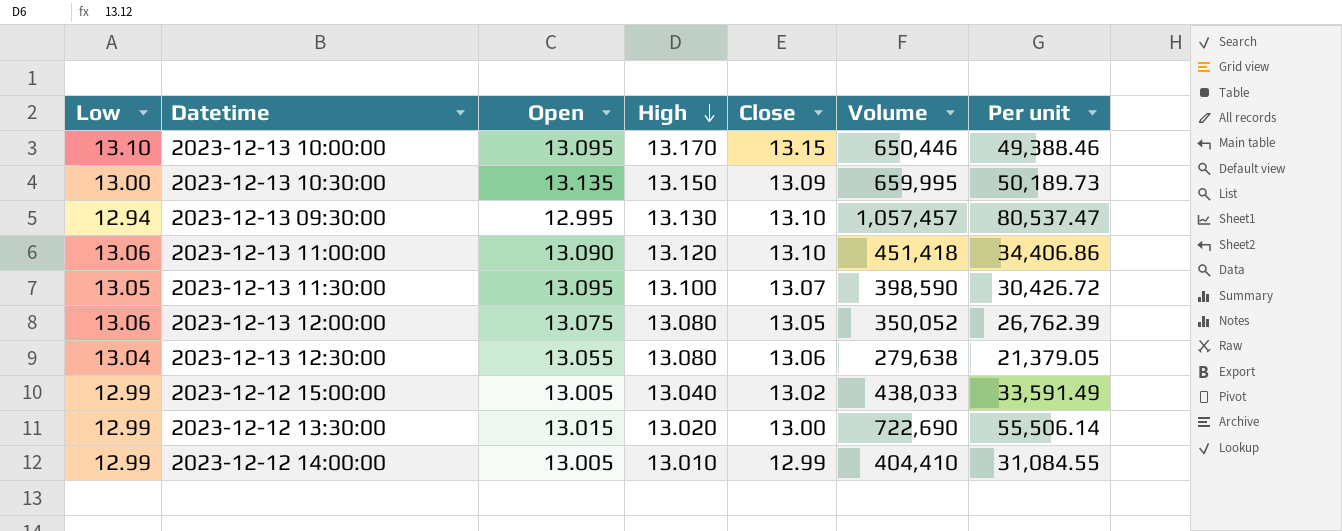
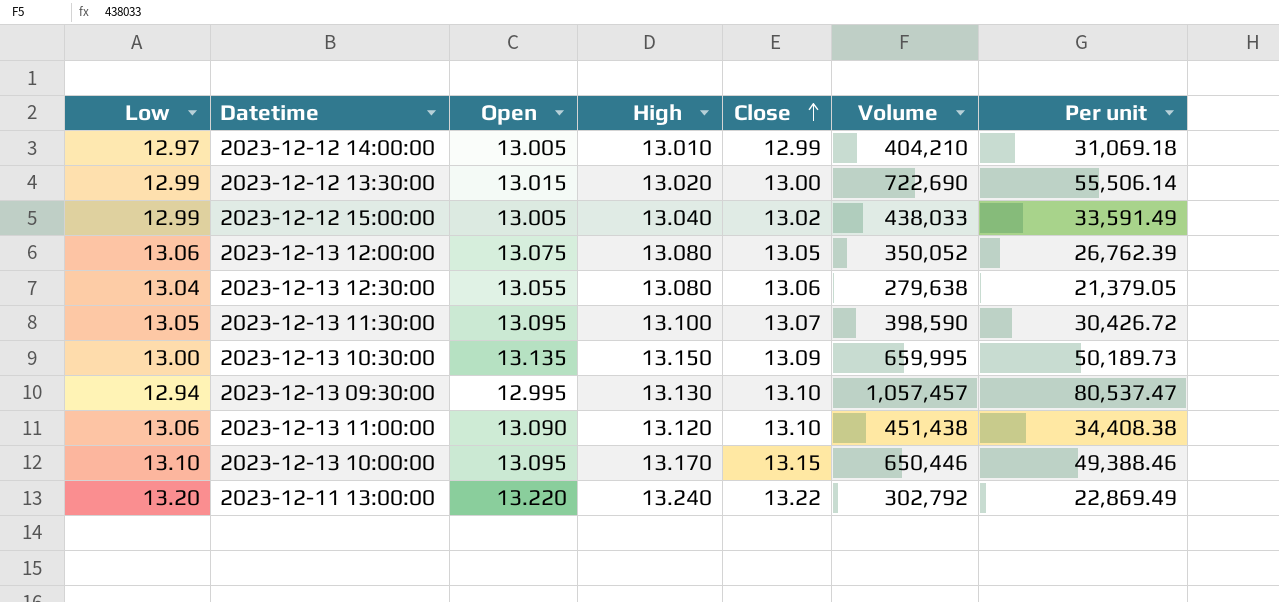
row order: High descending -> Close ascending
2023-12-12 14:00:00 | Low: 12.99 -> 12.97
2023-12-12 14:00:00 | Volume: 404,410 -> 404,210
2023-12-12 14:00:00 | Per unit: 31,084.55 -> 31,069.18
2023-12-13 11:00:00 | Volume: 451,418 -> 451,438
2023-12-13 11:00:00 | Per unit: 34,406.86 -> 34,408.38
row 2023-12-11 13:00:00: none -> 13.20 | 13.220 | 13.240 | 13.22 | 302,792 | 22,869.49

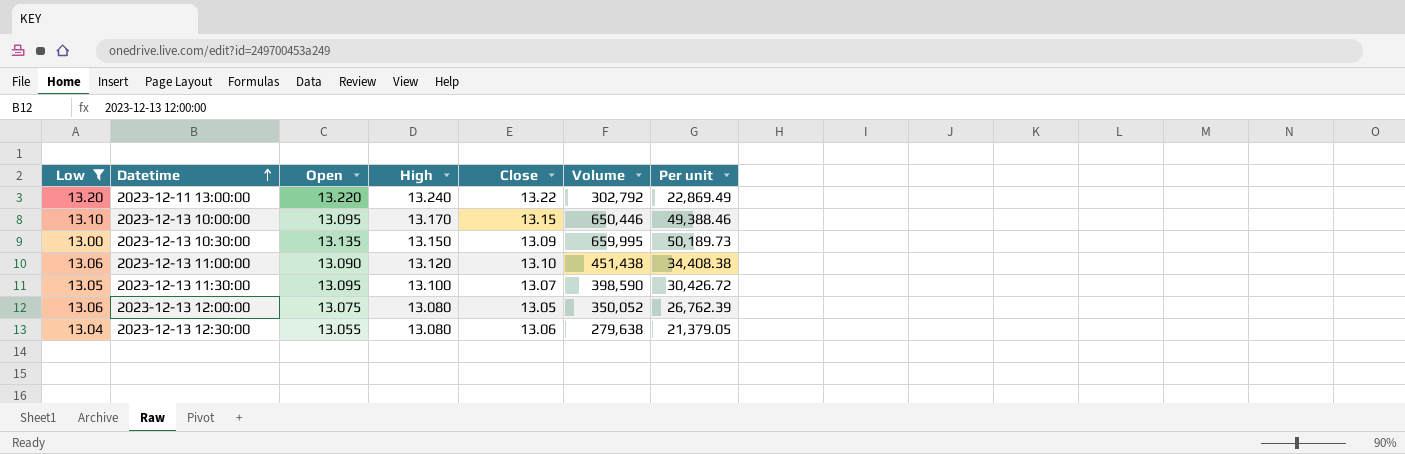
filter: none -> Low >= 13.00
row order: Close ascending -> Datetime ascending

